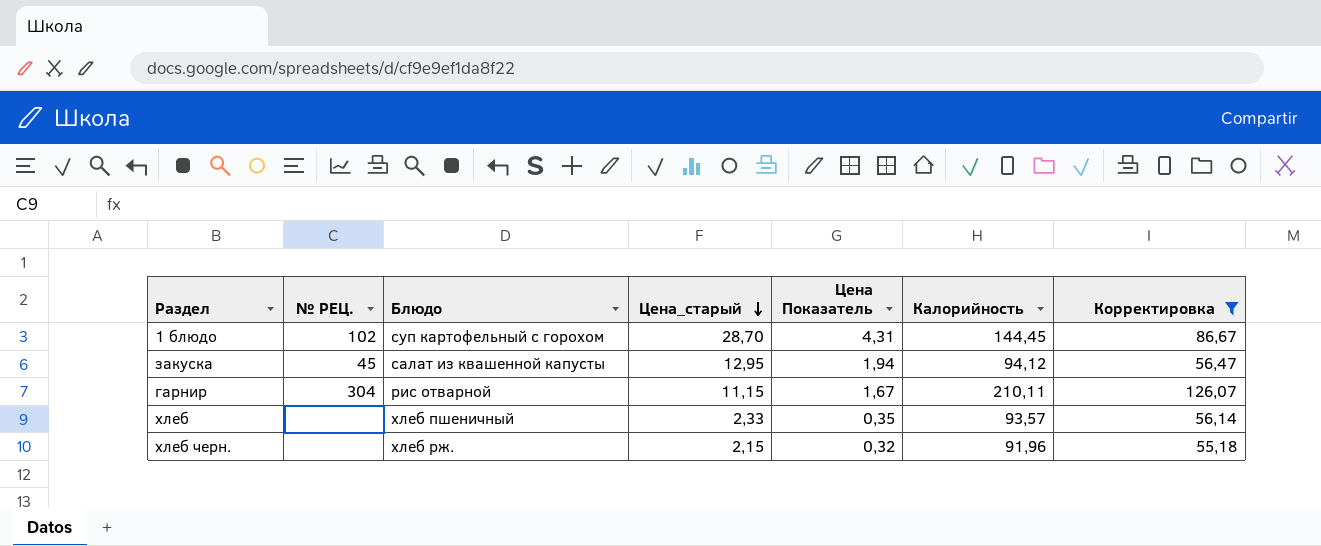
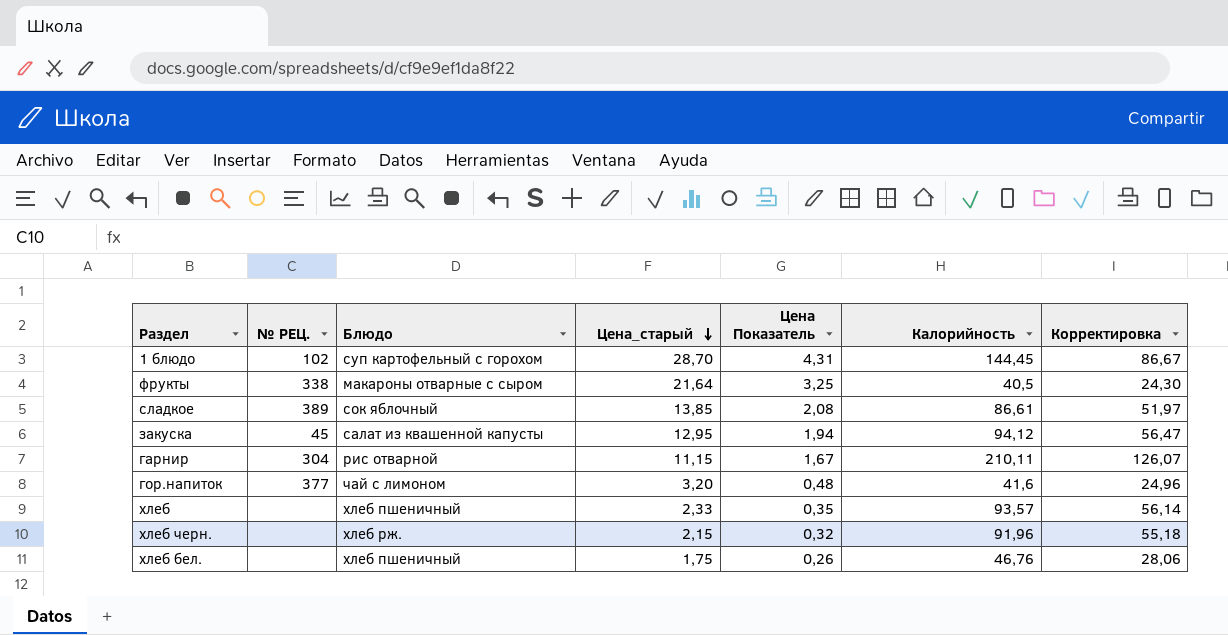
filter: Корректировка >= 55,18 -> none

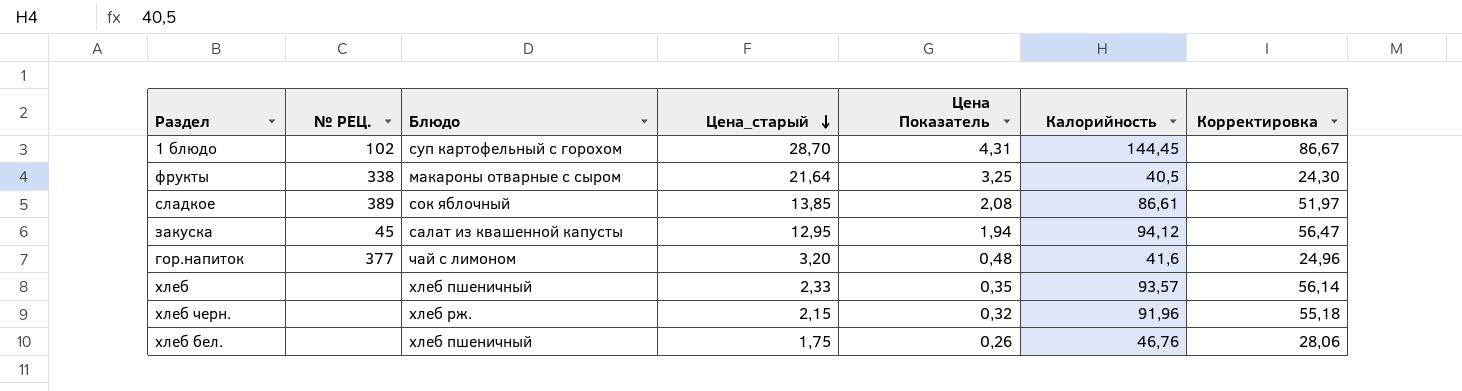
row гарнир: 304 | рис отварной | 11,15 | 1,67 | 210,11 | 126,07 -> none

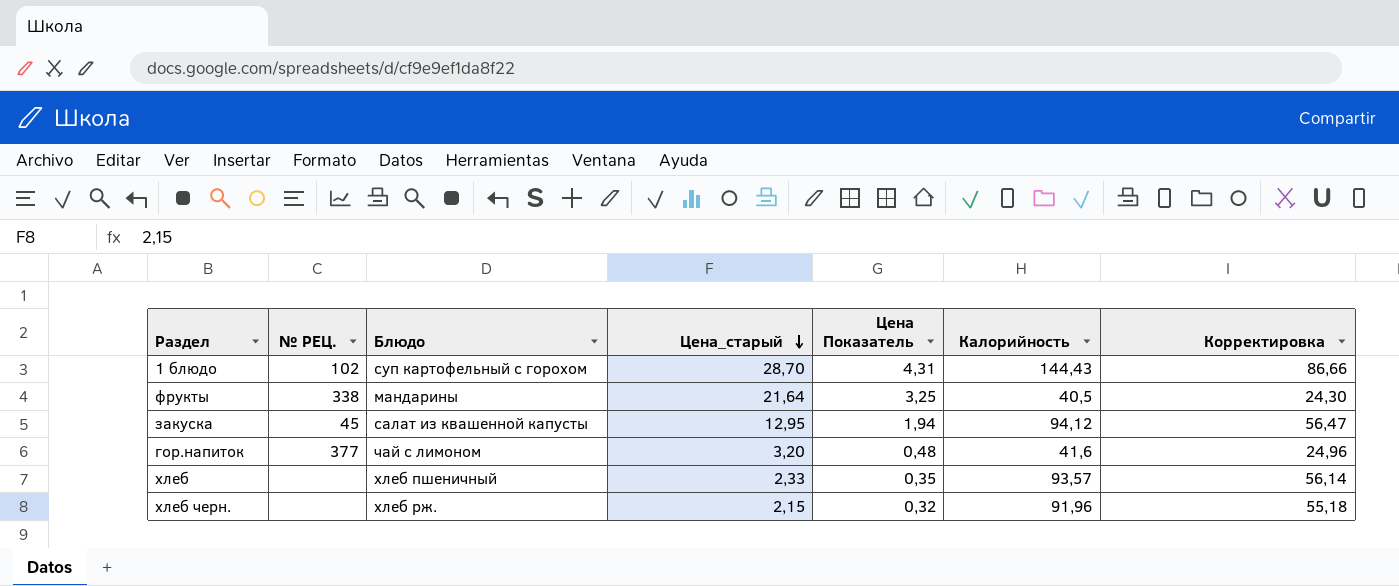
row сладкое: 389 | сок яблочный | 13,85 | 2,08 | 86,61 | 51,97 -> none
row хлеб бел.: none | хлеб пшеничный | 1,75 | 0,26 | 46,76 | 28,06 -> none
1 блюдо | Калорийность: 144,45 -> 144,43
1 блюдо | Корректировка: 86,67 -> 86,66
фрукты | Блюдо: макароны отварные с сыром -> мандарины

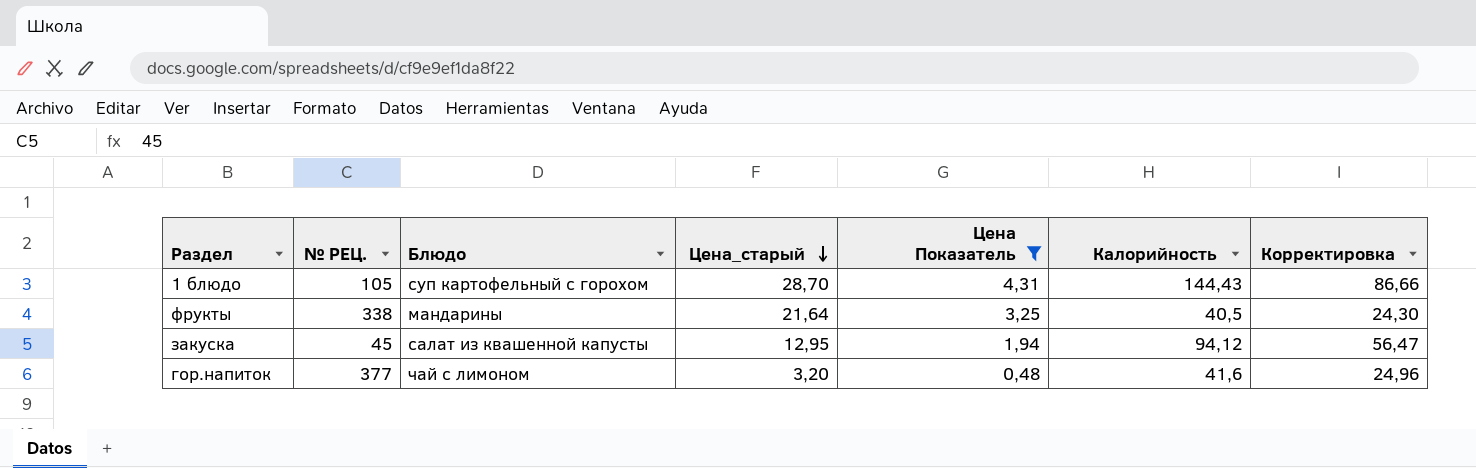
filter: none -> Цена Показатель >= 0,48
1 блюдо | № РЕЦ.: 102 -> 105

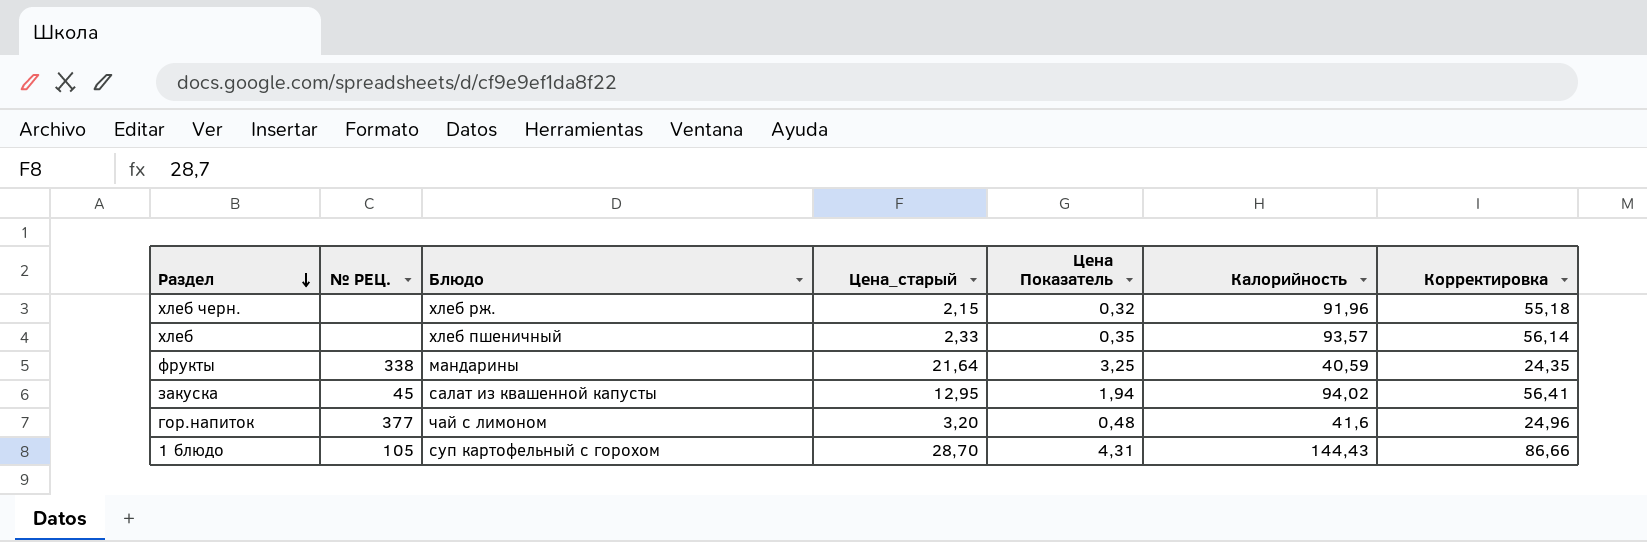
filter: Цена Показатель >= 0,48 -> none
row order: Цена_старый descending -> Раздел descending
фрукты | Калорийность: 40,5 -> 40,59
фрукты | Корректировка: 24,30 -> 24,35
закуска | Калорийность: 94,12 -> 94,02
закуска | Корректировка: 56,47 -> 56,41

